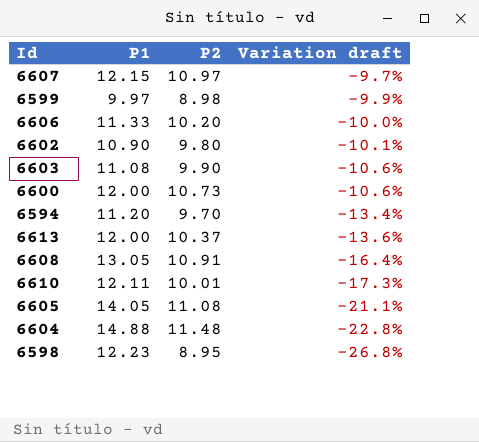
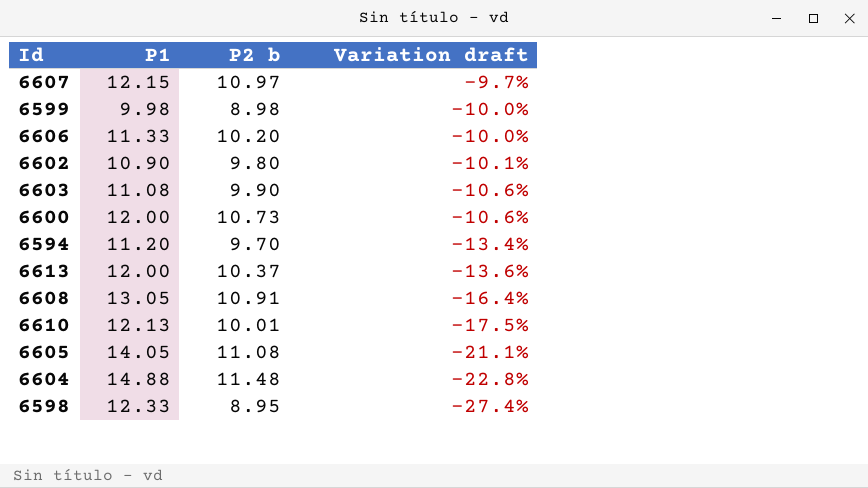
column name: P2 -> P2 b
6599 | P1: 9.97 -> 9.98
6599 | Variation draft: -9.9% -> -10.0%
6610 | P1: 12.11 -> 12.13
6610 | Variation draft: -17.3% -> -17.5%
6598 | P1: 12.23 -> 12.33
6598 | Variation draft: -26.8% -> -27.4%

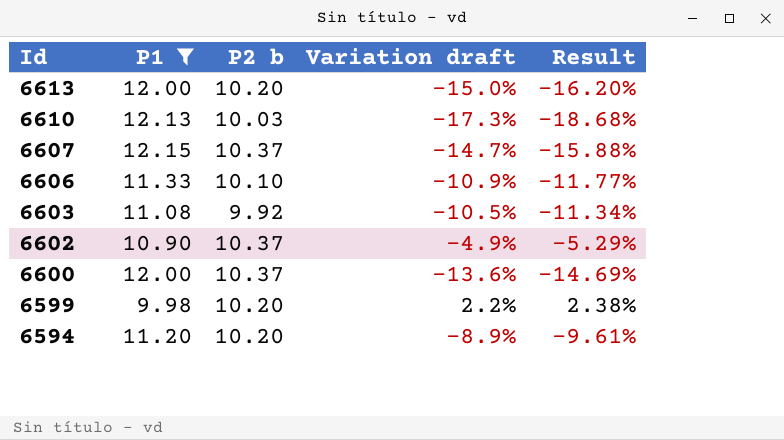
filter: none -> P1 <= 12.15
row order: Variation draft descending -> Id descending
column Result | formula: none -> [Variation draft] * 1.08
6613 | P2 b: 10.37 -> 10.20
6613 | Variation draft: -13.6% -> -15.0%
6610 | P2 b: 10.01 -> 10.03
6610 | Variation draft: -17.5% -> -17.3%
6607 | P2 b: 10.97 -> 10.37
6607 | Variation draft: -9.7% -> -14.7%
6606 | P2 b: 10.20 -> 10.10
6606 | Variation draft: -10.0% -> -10.9%
6603 | P2 b: 9.90 -> 9.92
6603 | Variation draft: -10.6% -> -10.5%
6602 | P2 b: 9.80 -> 10.37
6602 | Variation draft: -10.1% -> -4.9%
6600 | P2 b: 10.73 -> 10.37
6600 | Variation draft: -10.6% -> -13.6%
6599 | P2 b: 8.98 -> 10.20
6599 | Variation draft: -10.0% -> 2.2%
6594 | P2 b: 9.70 -> 10.20
6594 | Variation draft: -13.4% -> -8.9%

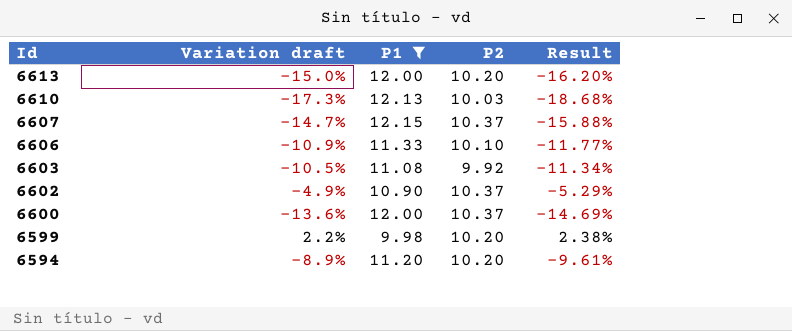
column Variation draft | position: 4 -> 2
column name: P2 b -> P2

